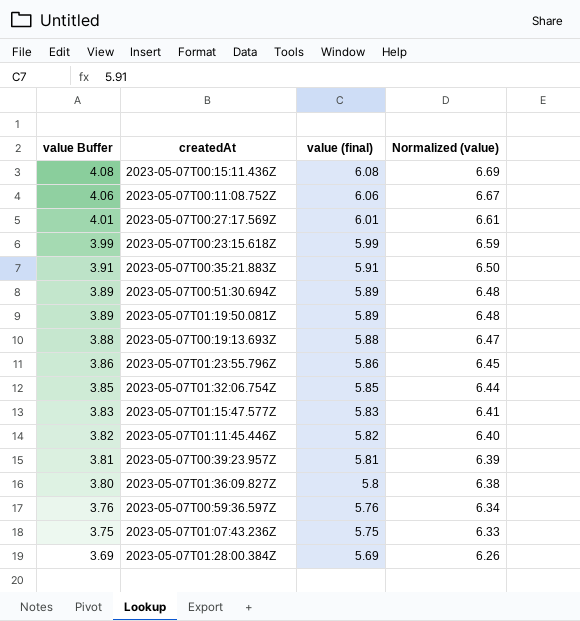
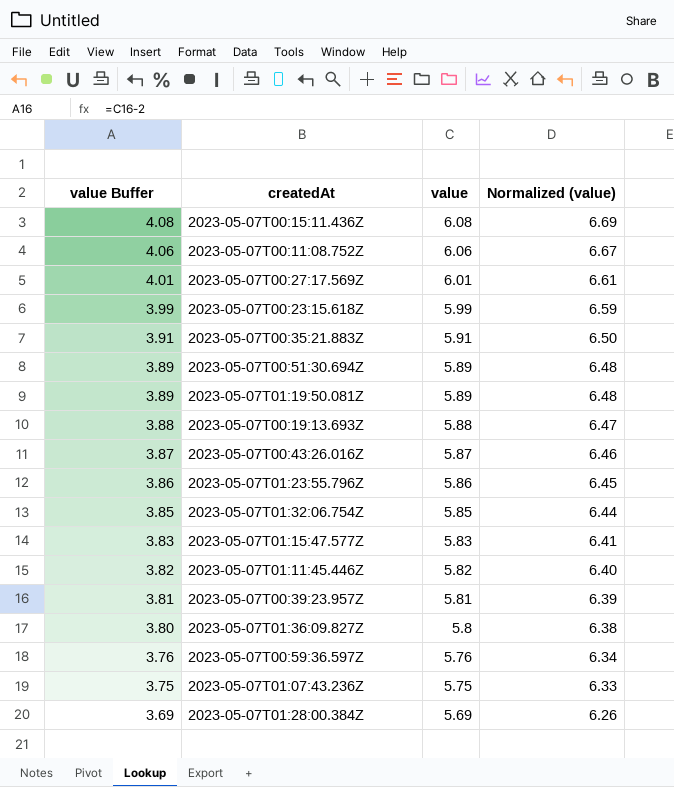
column name: value (final) -> value
row 2023-05-07T00:43:26.016Z: none -> 3.87 | 5.87 | 6.46

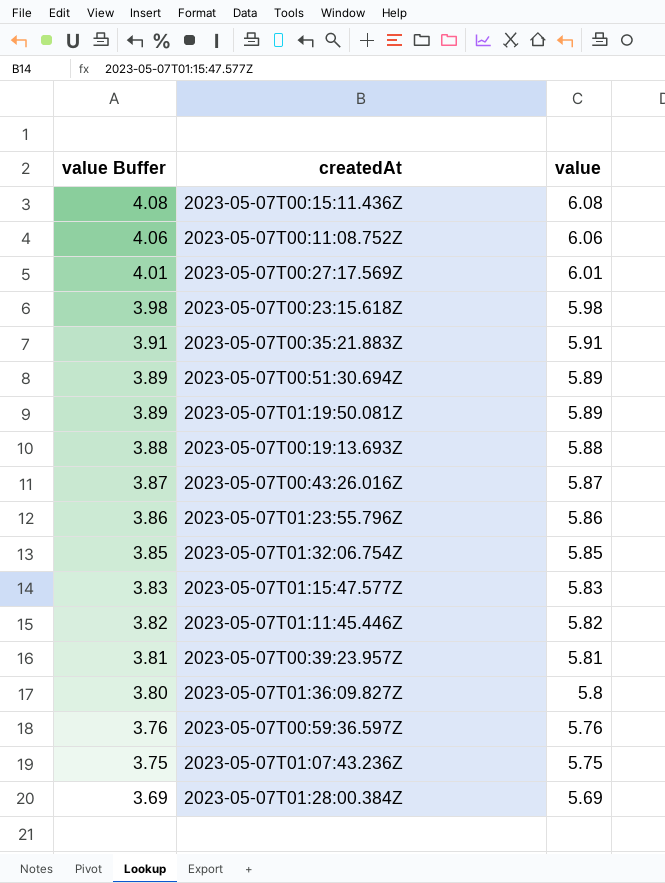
column Normalized (value) | formula: [value] * 1.1 -> none
2023-05-07T00:23:15.618Z | value Buffer: 3.99 -> 3.98
2023-05-07T00:23:15.618Z | value: 5.99 -> 5.98

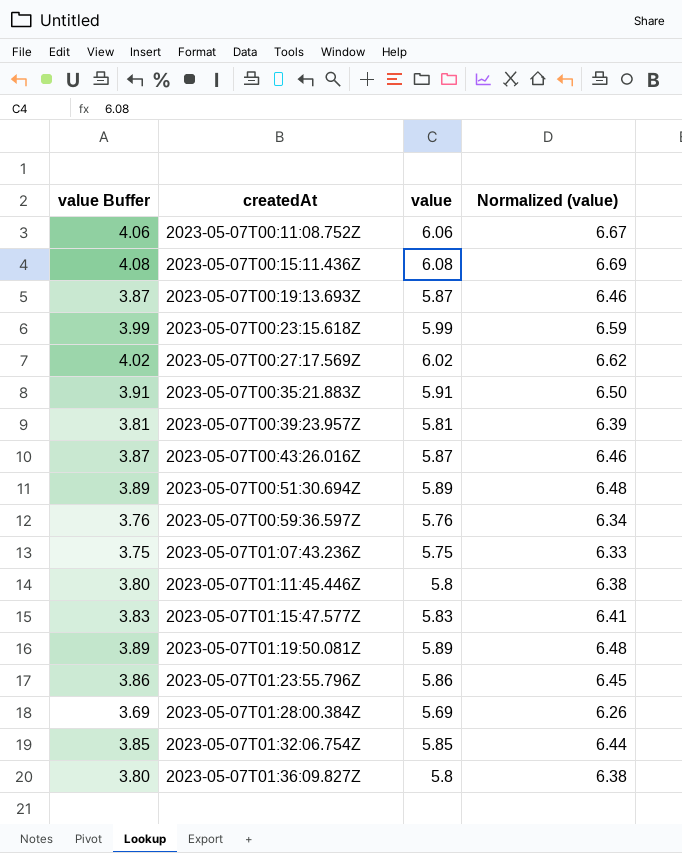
row order: value Buffer descending -> createdAt ascending
column Normalized (value) | formula: none -> [value] * 1.1
2023-05-07T00:19:13.693Z | value Buffer: 3.88 -> 3.87
2023-05-07T00:19:13.693Z | value: 5.88 -> 5.87
2023-05-07T00:23:15.618Z | value Buffer: 3.98 -> 3.99
2023-05-07T00:23:15.618Z | value: 5.98 -> 5.99
2023-05-07T00:27:17.569Z | value Buffer: 4.01 -> 4.02
2023-05-07T00:27:17.569Z | value: 6.01 -> 6.02
2023-05-07T01:11:45.446Z | value Buffer: 3.82 -> 3.80
2023-05-07T01:11:45.446Z | value: 5.82 -> 5.8

